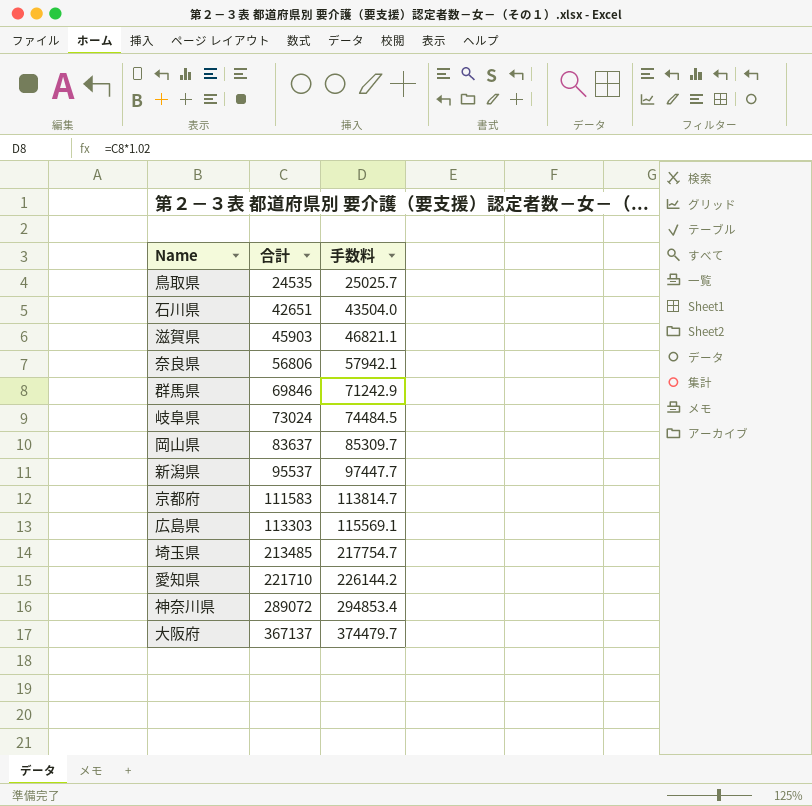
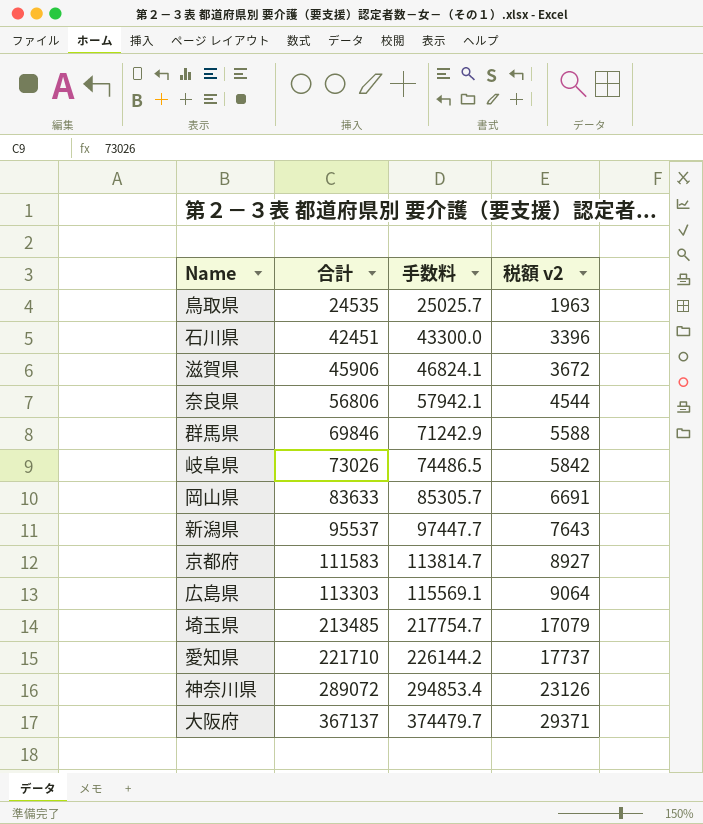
column 税額 v2 | formula: none -> [合計] * 0.08
石川県 | 合計: 42651 -> 42451
石川県 | 手数料: 43504.0 -> 43300.0
滋賀県 | 合計: 45903 -> 45906
滋賀県 | 手数料: 46821.1 -> 46824.1
岐阜県 | 合計: 73024 -> 73026
岐阜県 | 手数料: 74484.5 -> 74486.5
岡山県 | 合計: 83637 -> 83633
岡山県 | 手数料: 85309.7 -> 85305.7

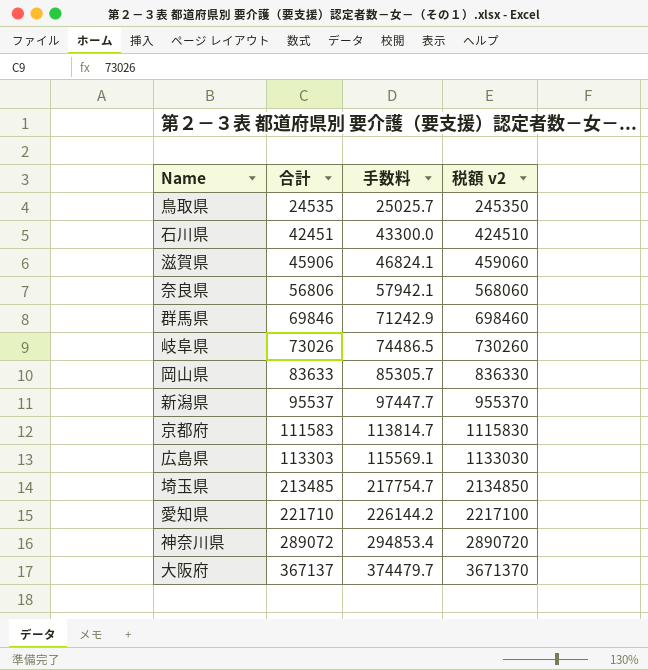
column 税額 v2 | formula: [合計] * 0.08 -> [合計] * 10

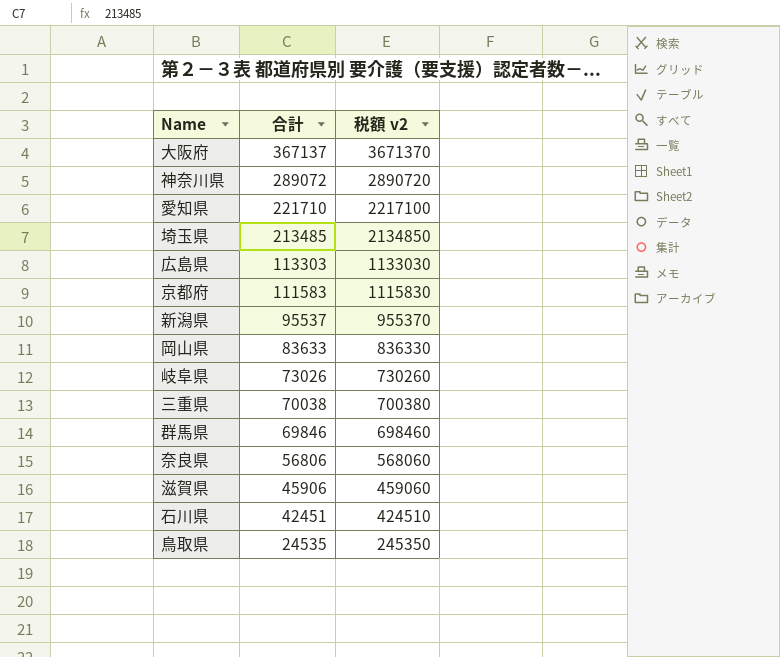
row order: 合計 ascending -> 合計 descending
column 手数料 | formula: [合計] * 1.02 -> none
row 三重県: none -> 70038 | 700380

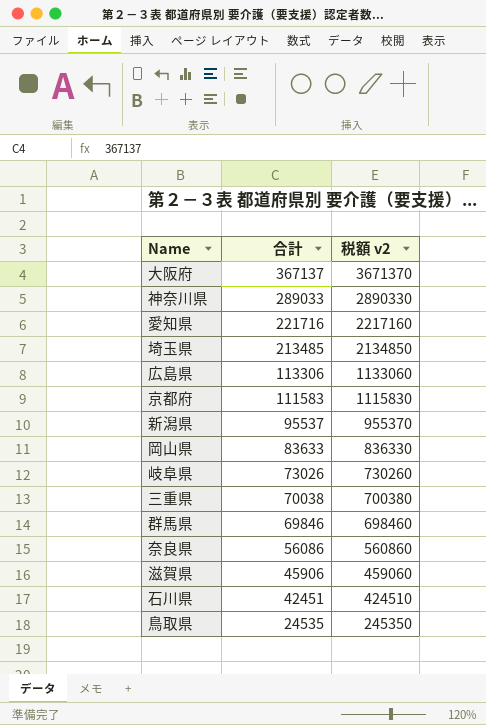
神奈川県 | 合計: 289072 -> 289033
神奈川県 | 税額 v2: 2890720 -> 2890330
愛知県 | 合計: 221710 -> 221716
愛知県 | 税額 v2: 2217100 -> 2217160
広島県 | 合計: 113303 -> 113306
広島県 | 税額 v2: 1133030 -> 1133060
奈良県 | 合計: 56806 -> 56086
奈良県 | 税額 v2: 568060 -> 560860

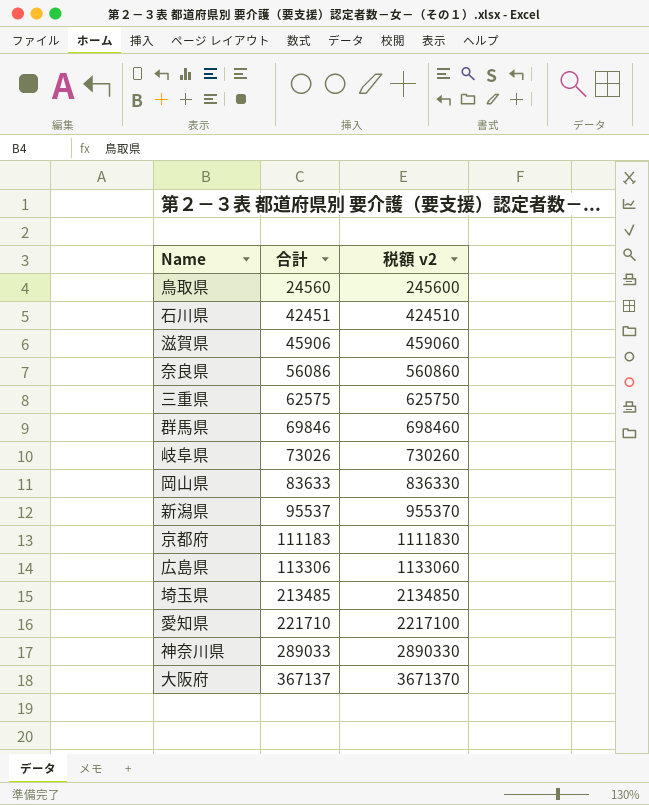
row order: 合計 descending -> 合計 ascending
鳥取県 | 合計: 24535 -> 24560
鳥取県 | 税額 v2: 245350 -> 245600
三重県 | 合計: 70038 -> 62575
三重県 | 税額 v2: 700380 -> 625750
京都府 | 合計: 111583 -> 111183
京都府 | 税額 v2: 1115830 -> 1111830
愛知県 | 合計: 221716 -> 221710
愛知県 | 税額 v2: 2217160 -> 2217100

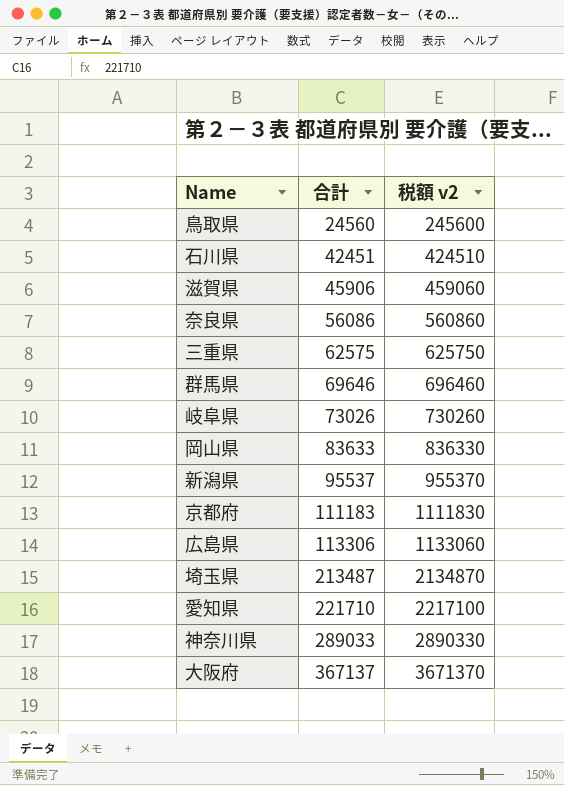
群馬県 | 合計: 69846 -> 69646
群馬県 | 税額 v2: 698460 -> 696460
埼玉県 | 合計: 213485 -> 213487
埼玉県 | 税額 v2: 2134850 -> 2134870

